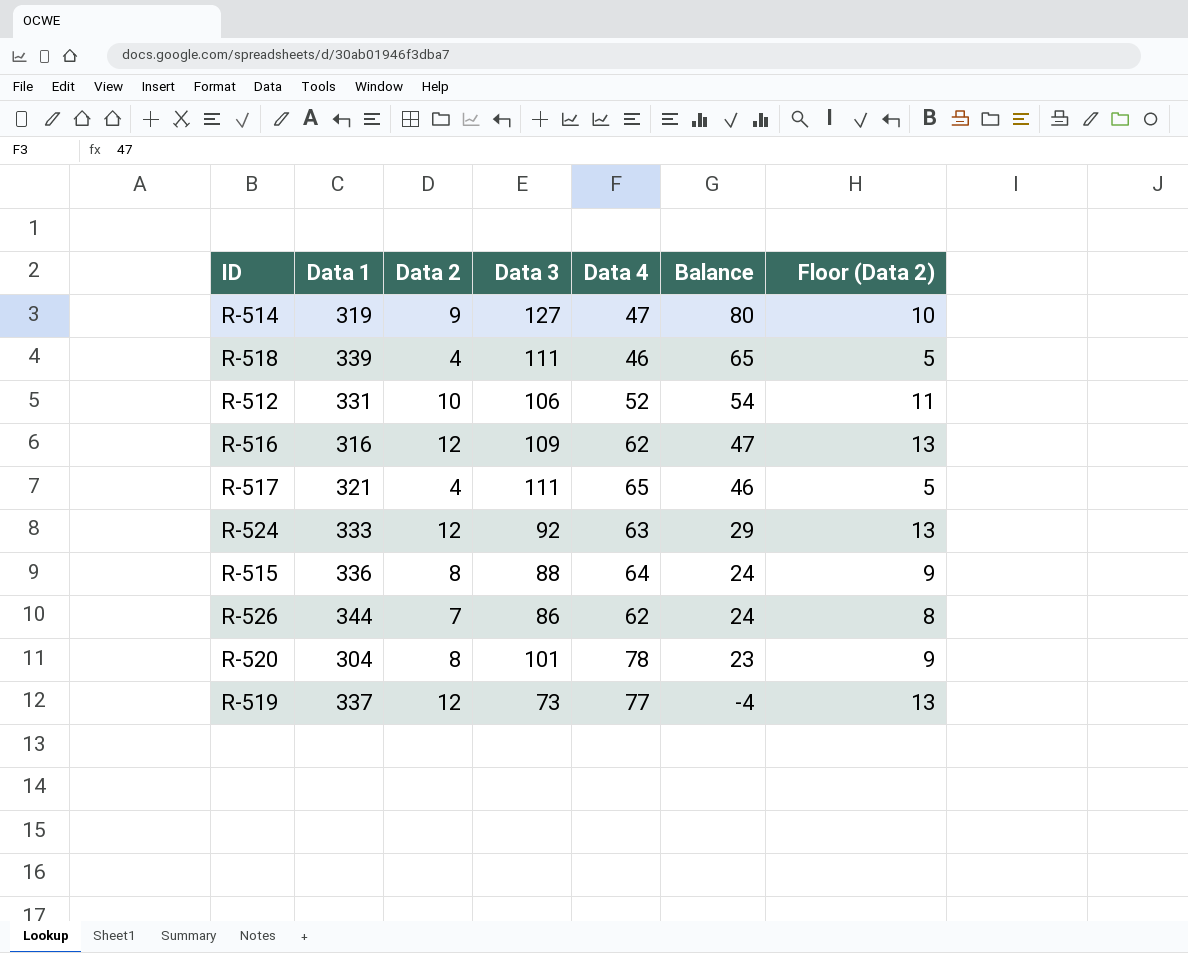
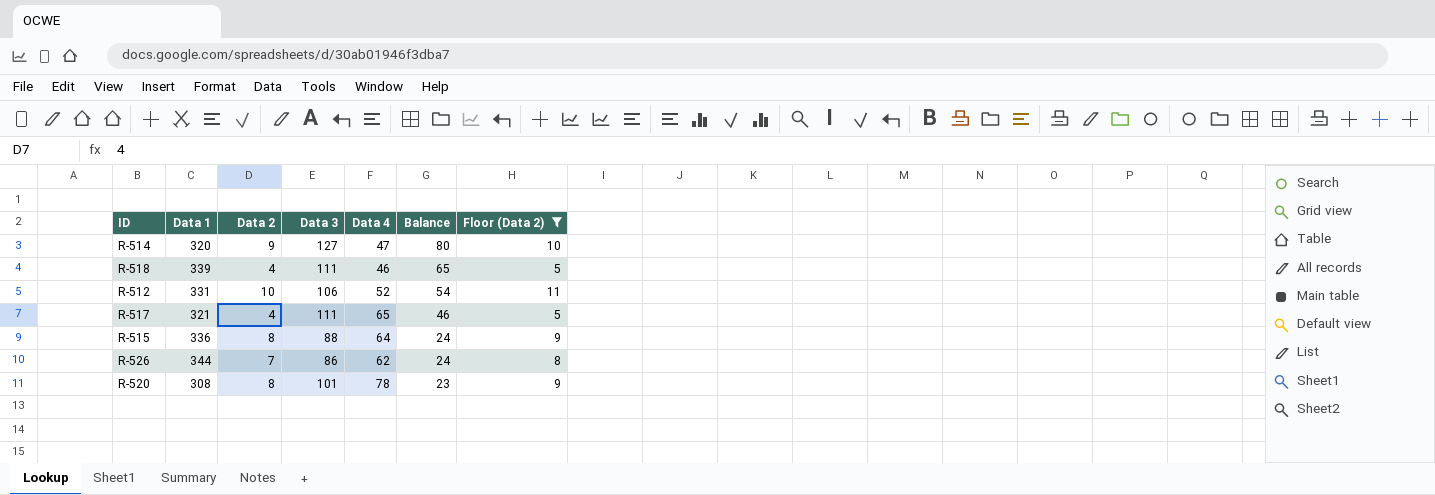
filter: none -> Floor (Data 2) != 13
R-514 | Data 1: 319 -> 320
R-520 | Data 1: 304 -> 308

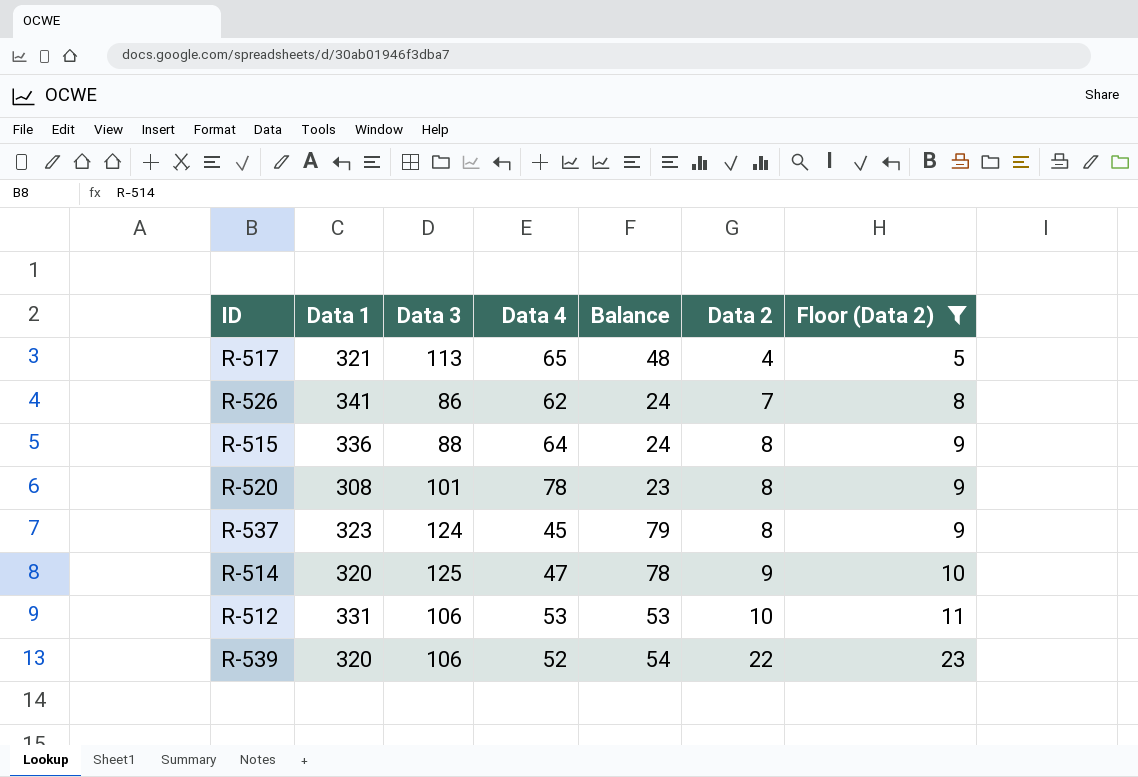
row order: Balance descending -> Data 2 ascending
column Data 2 | position: 3 -> 6
row R-518: 339 | 4 | 111 | 46 | 65 | 5 -> none
R-517 | Data 3: 111 -> 113
R-517 | Balance: 46 -> 48
R-526 | Data 1: 344 -> 341
row R-537: none -> 323 | 124 | 45 | 79 | 8 | 9
R-514 | Data 3: 127 -> 125
R-514 | Balance: 80 -> 78
R-512 | Data 4: 52 -> 53
R-512 | Balance: 54 -> 53
row R-539: none -> 320 | 106 | 52 | 54 | 22 | 23

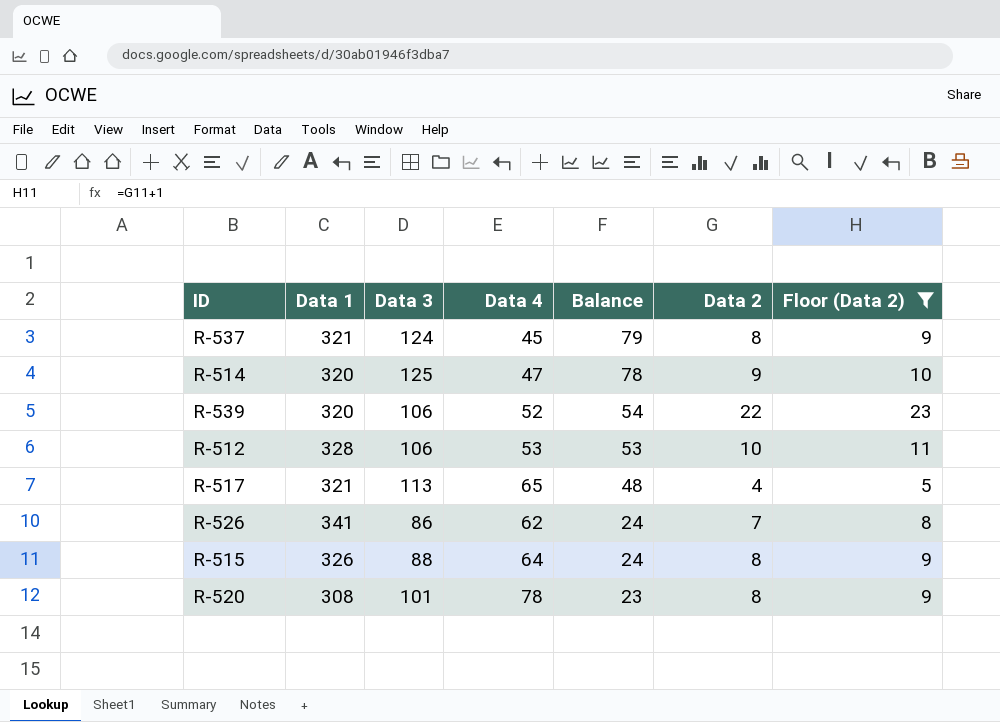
row order: Data 2 ascending -> Balance descending
R-537 | Data 1: 323 -> 321
R-512 | Data 1: 331 -> 328
R-515 | Data 1: 336 -> 326

